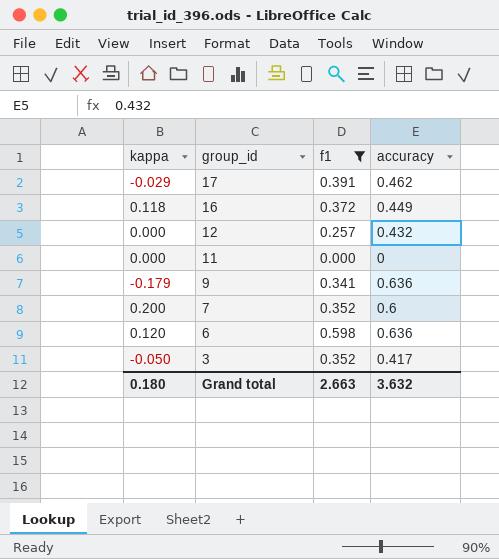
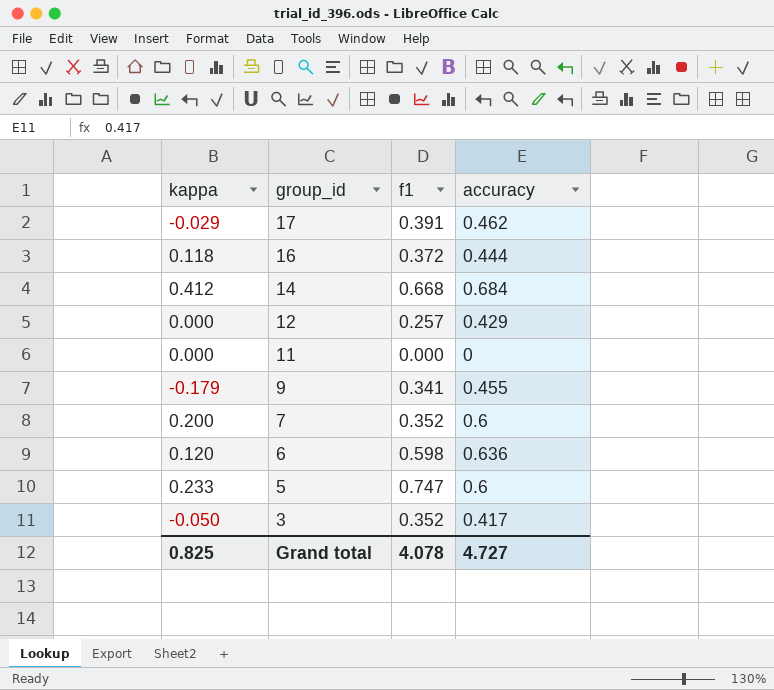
filter: f1 <= 0.598 -> none
16 | accuracy: 0.449 -> 0.444
12 | accuracy: 0.432 -> 0.429
9 | accuracy: 0.636 -> 0.455
Grand total | kappa: 0.180 -> 0.825
Grand total | f1: 2.663 -> 4.078
Grand total | accuracy: 3.632 -> 4.727

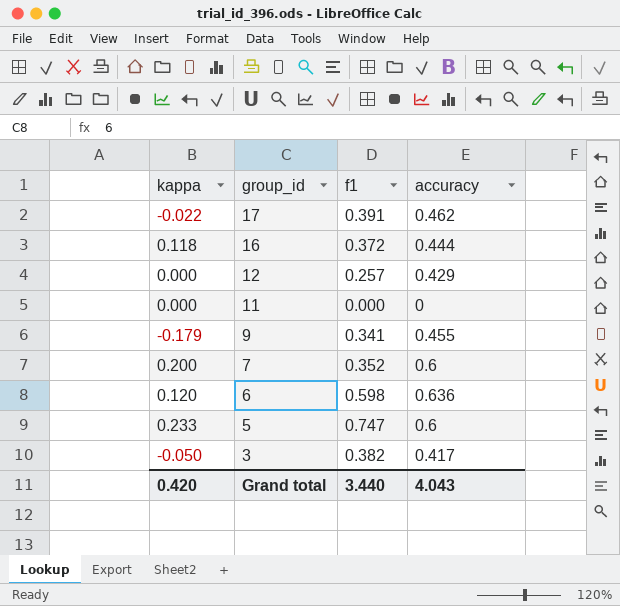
row 14: 0.412 | 0.668 | 0.684 -> none
17 | kappa: -0.029 -> -0.022
3 | f1: 0.352 -> 0.382
Grand total | kappa: 0.825 -> 0.420
Grand total | f1: 4.078 -> 3.440
Grand total | accuracy: 4.727 -> 4.043

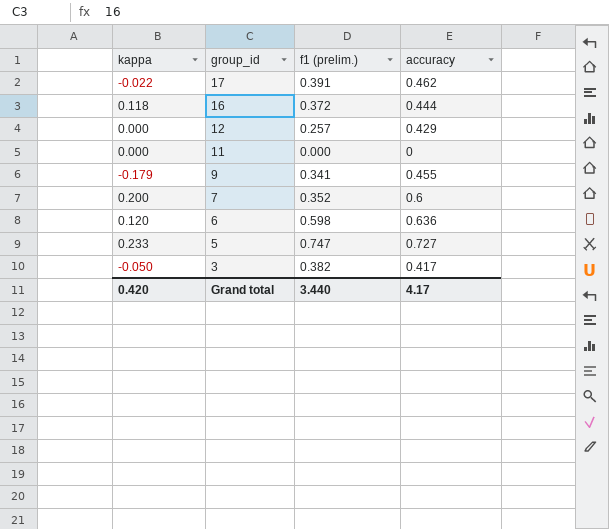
column name: f1 -> f1 (prelim.)
5 | accuracy: 0.6 -> 0.727
Grand total | accuracy: 4.043 -> 4.17

